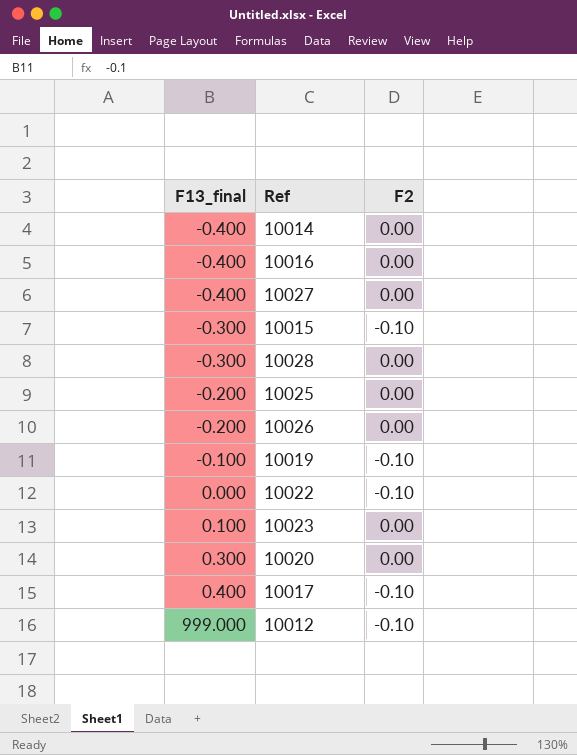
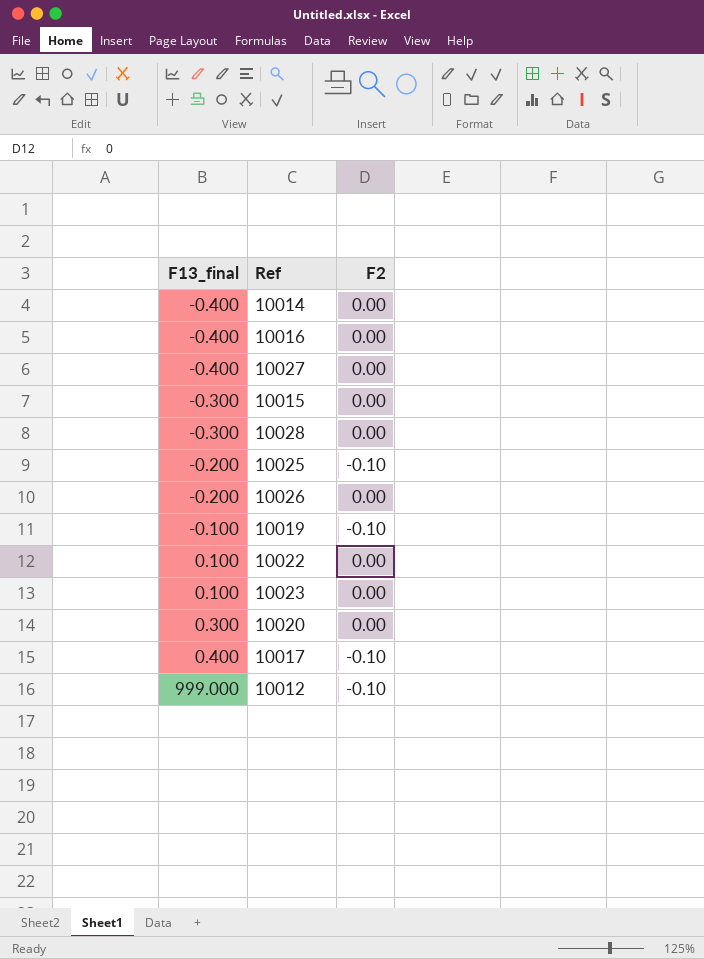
10015 | F2: -0.10 -> 0.00
10025 | F2: 0.00 -> -0.10
10022 | F13_final: 0.000 -> 0.100
10022 | F2: -0.10 -> 0.00

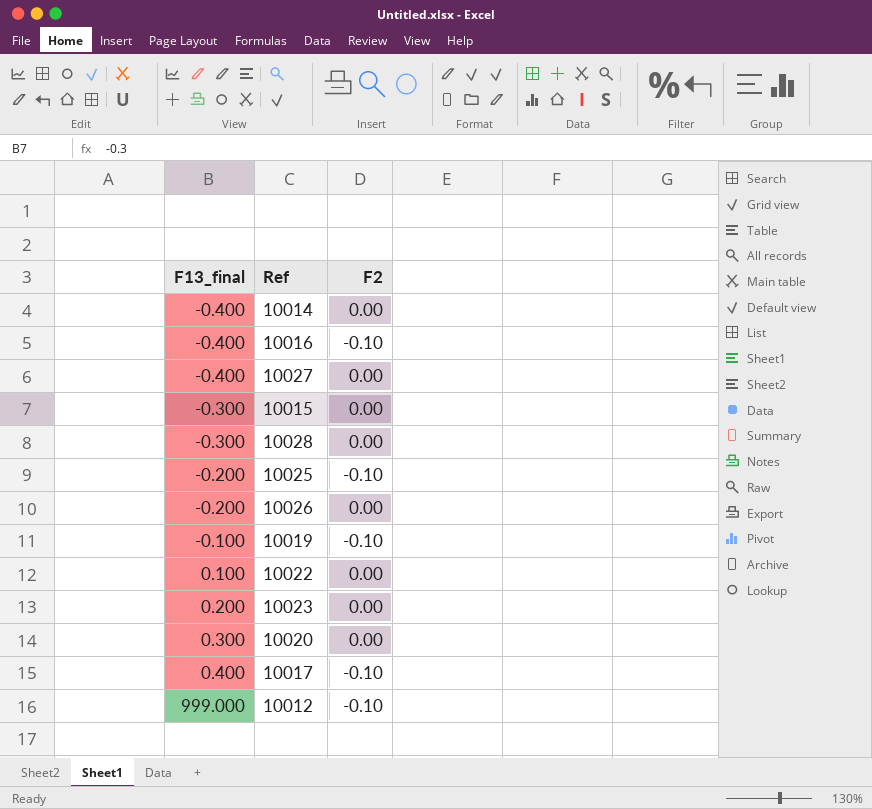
10016 | F2: 0.00 -> -0.10
10023 | F13_final: 0.100 -> 0.200

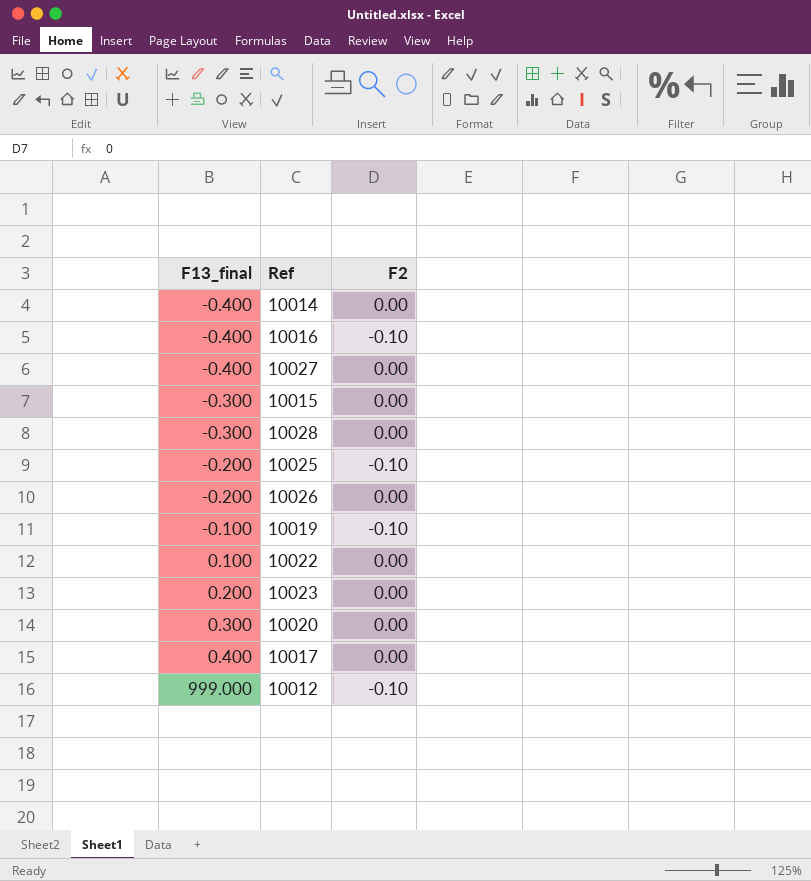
10017 | F2: -0.10 -> 0.00

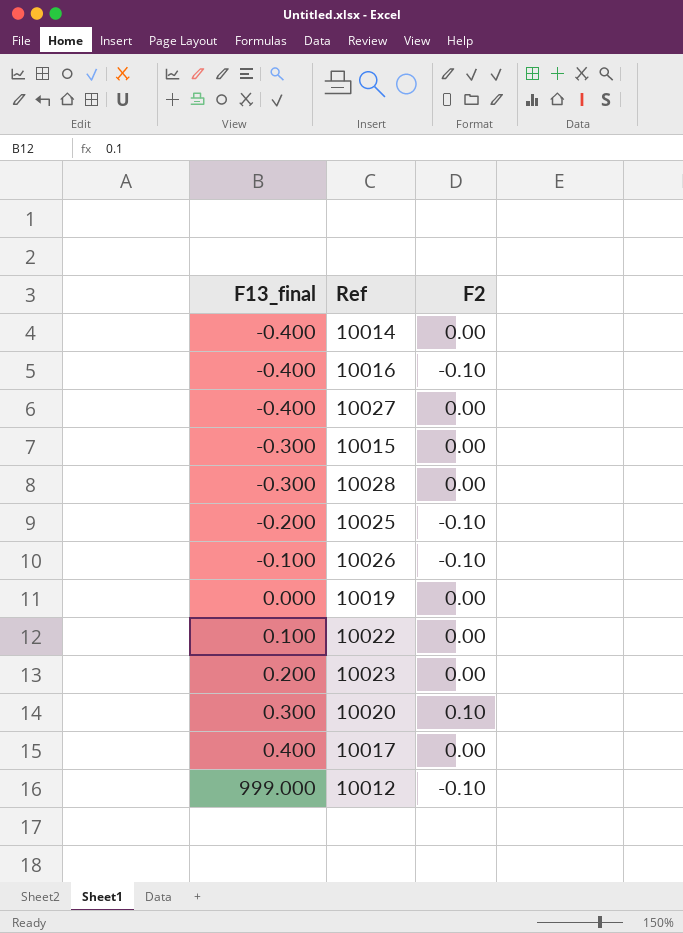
10026 | F13_final: -0.200 -> -0.100
10026 | F2: 0.00 -> -0.10
10019 | F13_final: -0.100 -> 0.000
10019 | F2: -0.10 -> 0.00
10020 | F2: 0.00 -> 0.10

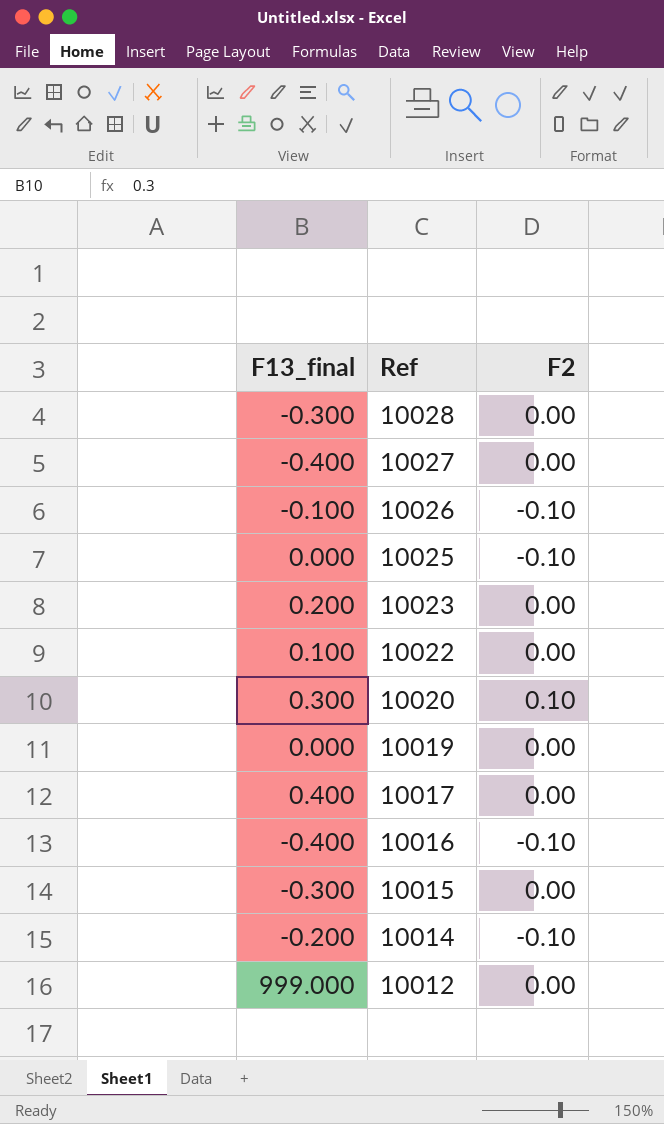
row order: F13_final ascending -> Ref descending
10025 | F13_final: -0.200 -> 0.000
10014 | F13_final: -0.400 -> -0.200
10014 | F2: 0.00 -> -0.10
10012 | F2: -0.10 -> 0.00

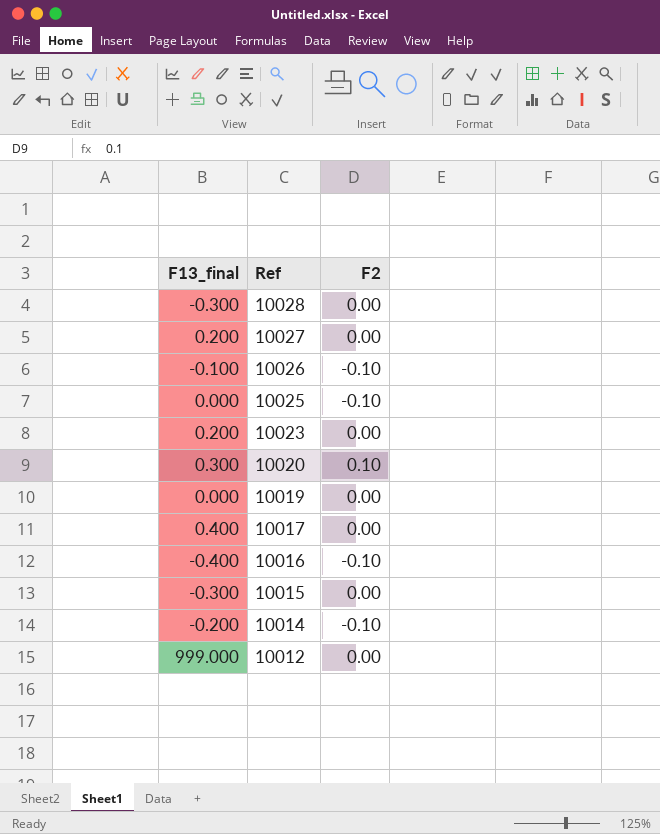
row 10022: 0.100 | 0.00 -> none
10027 | F13_final: -0.400 -> 0.200

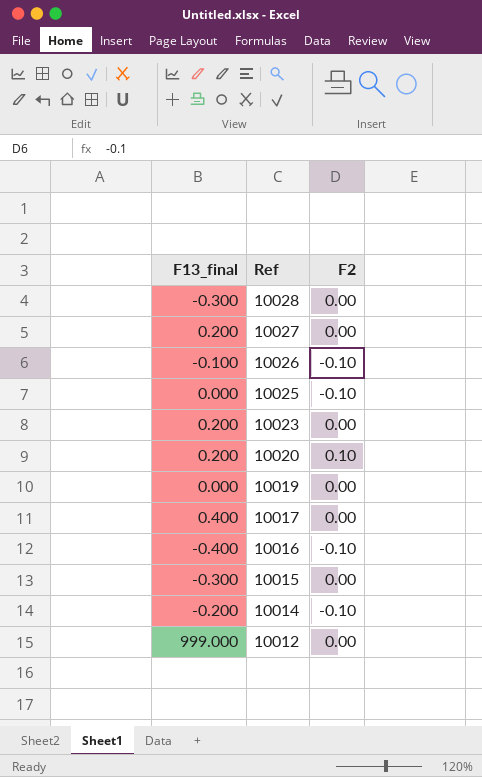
10020 | F13_final: 0.300 -> 0.200

